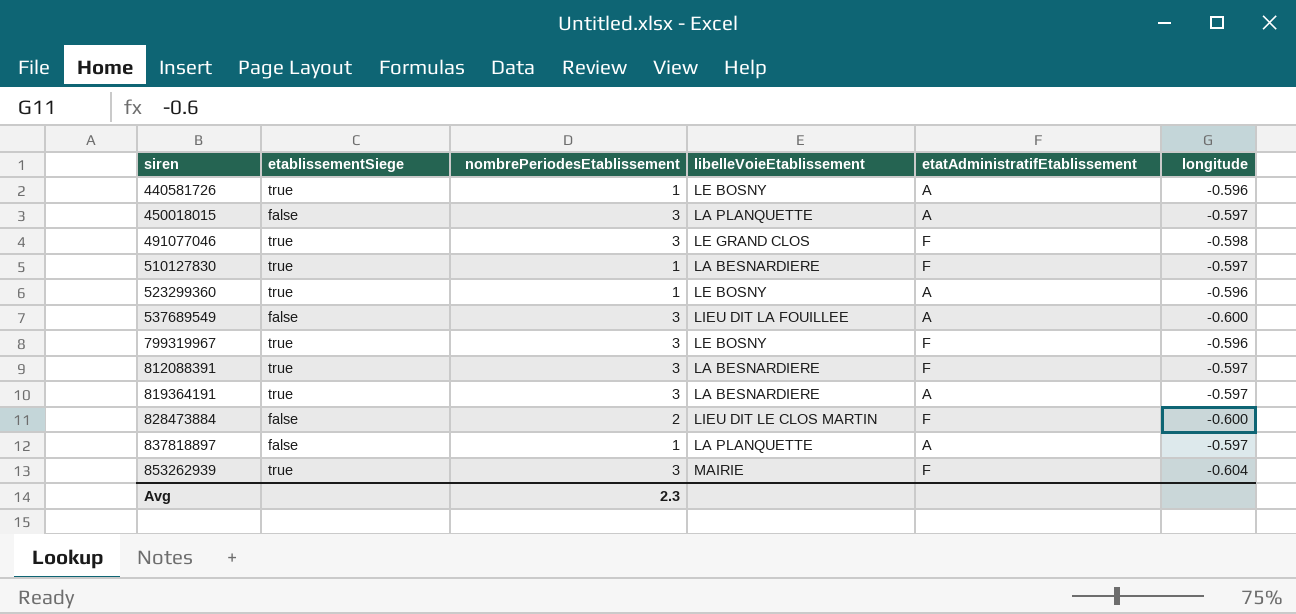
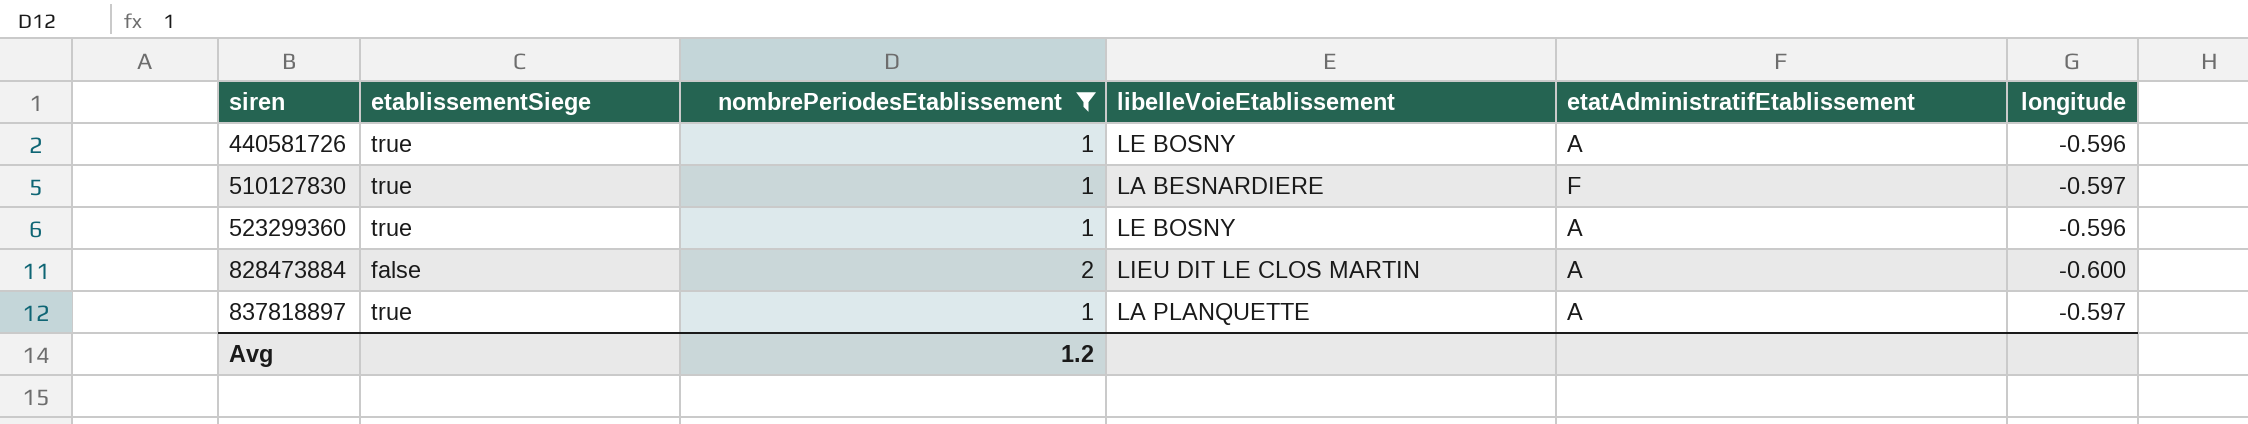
filter: none -> nombrePeriodesEtablissement != 3
828473884 | etatAdministratifEtablissement: F -> A
837818897 | etablissementSiege: false -> true
Avg | nombrePeriodesEtablissement: 2.3 -> 1.2

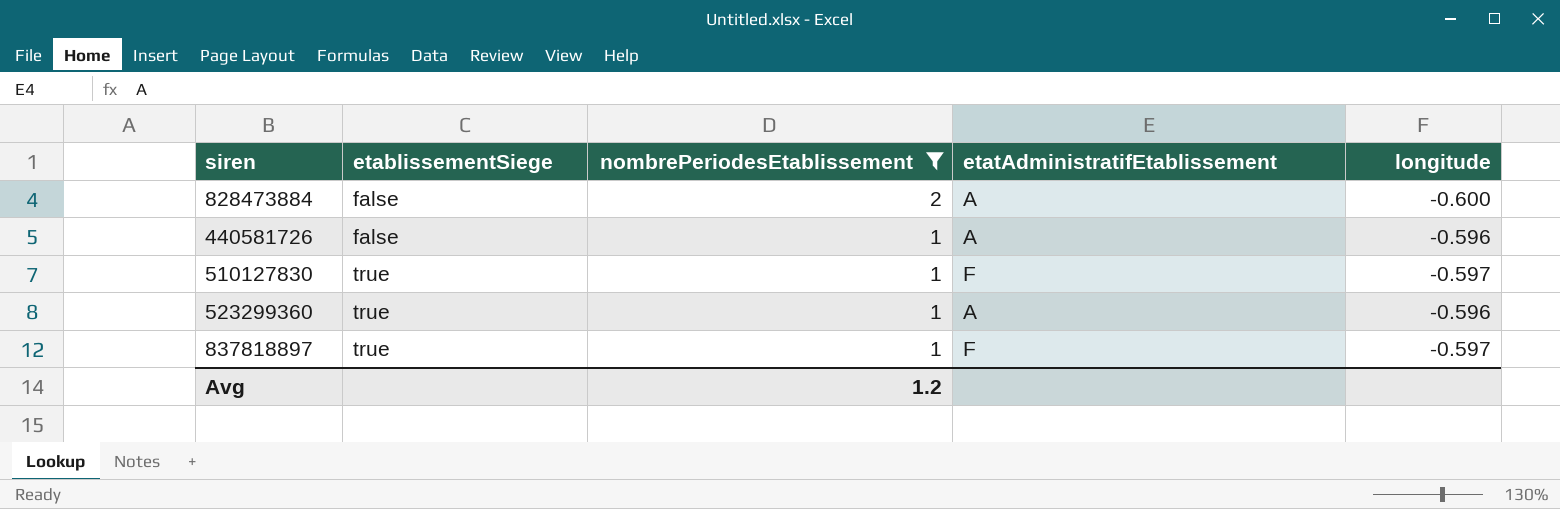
row order: siren ascending -> etablissementSiege ascending
column libelleVoieEtablissement | position: 4 -> none
440581726 | etablissementSiege: true -> false
837818897 | etatAdministratifEtablissement: A -> F

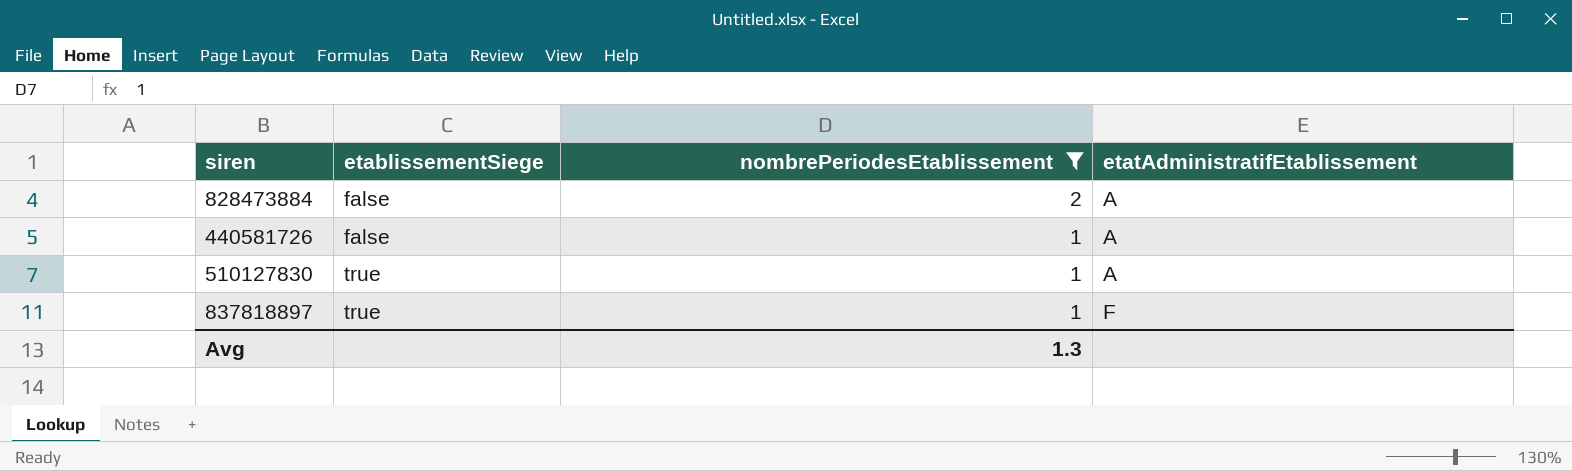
column longitude | position: 5 -> none
row 523299360: true | 1 | A | -0.596 -> none
510127830 | etatAdministratifEtablissement: F -> A
Avg | nombrePeriodesEtablissement: 1.2 -> 1.3

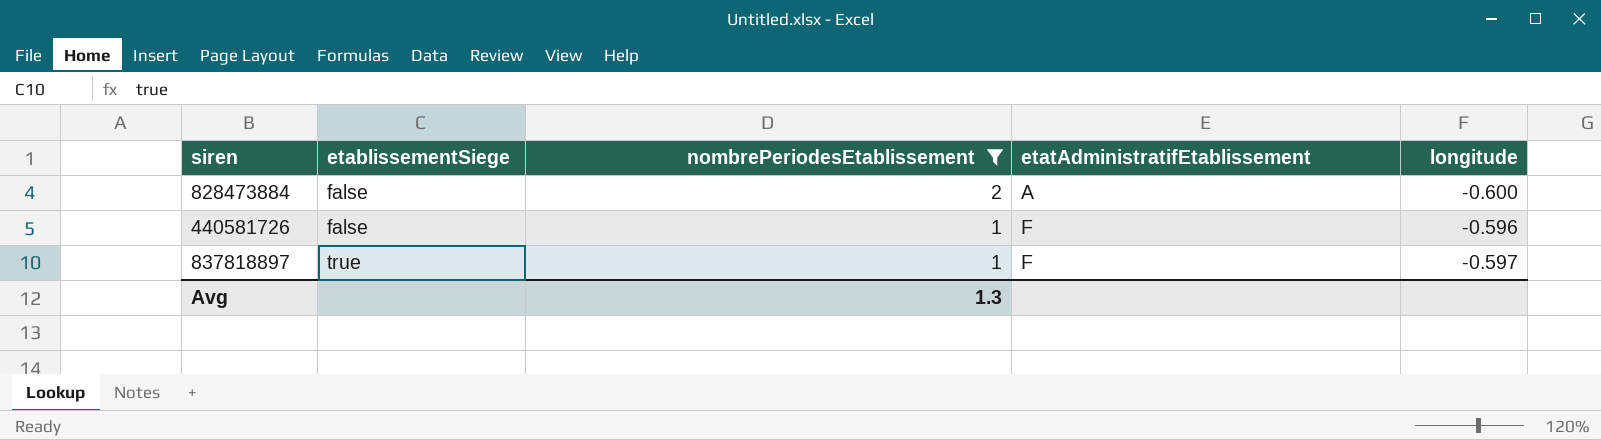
column longitude | position: none -> 5
row 510127830: true | 1 | A -> none
440581726 | etatAdministratifEtablissement: A -> F

